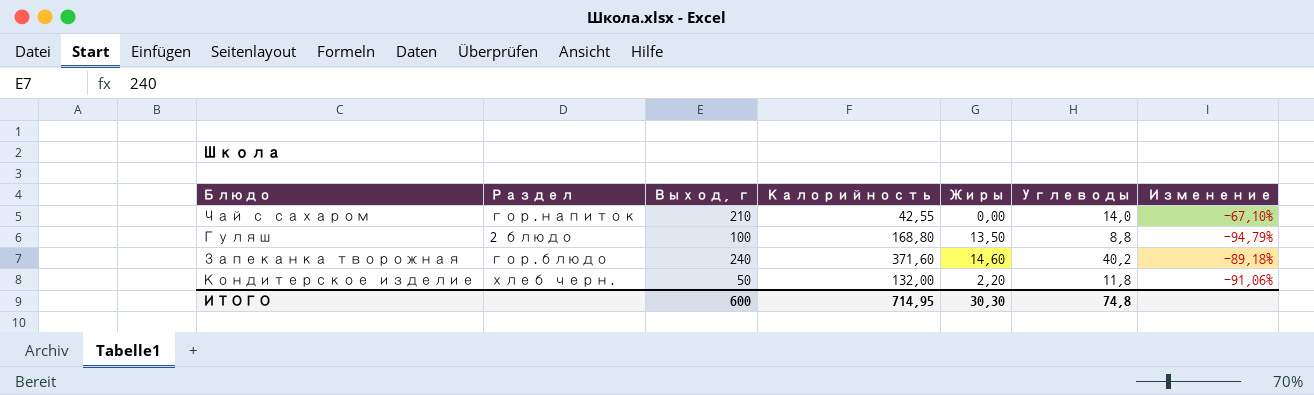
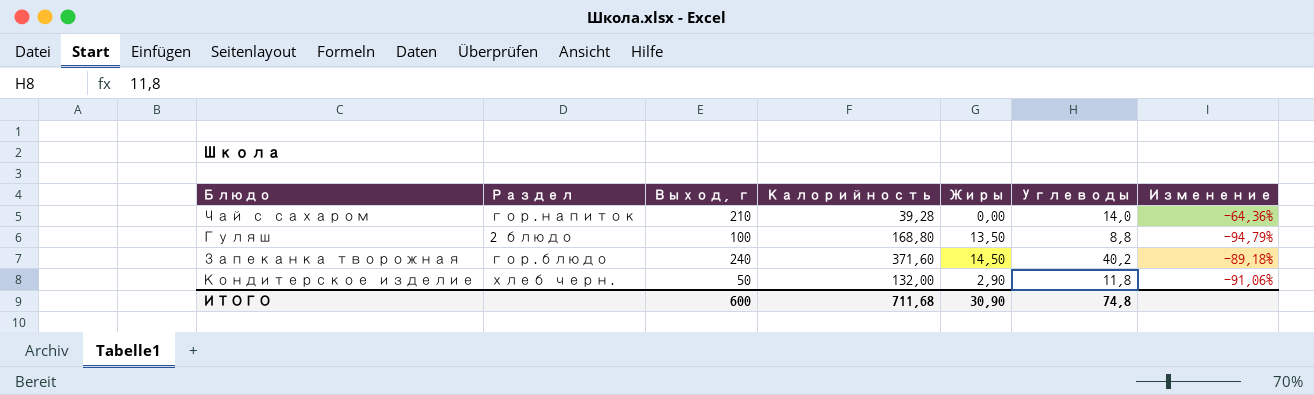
Чай с сахаром | Калорийность: 42,55 -> 39,28
Чай с сахаром | Изменение: -67,10% -> -64,36%
Запеканка творожная | Жиры: 14,60 -> 14,50
Кондитерское изделие | Жиры: 2,20 -> 2,90
ИТОГО | Калорийность: 714,95 -> 711,68
ИТОГО | Жиры: 30,30 -> 30,90

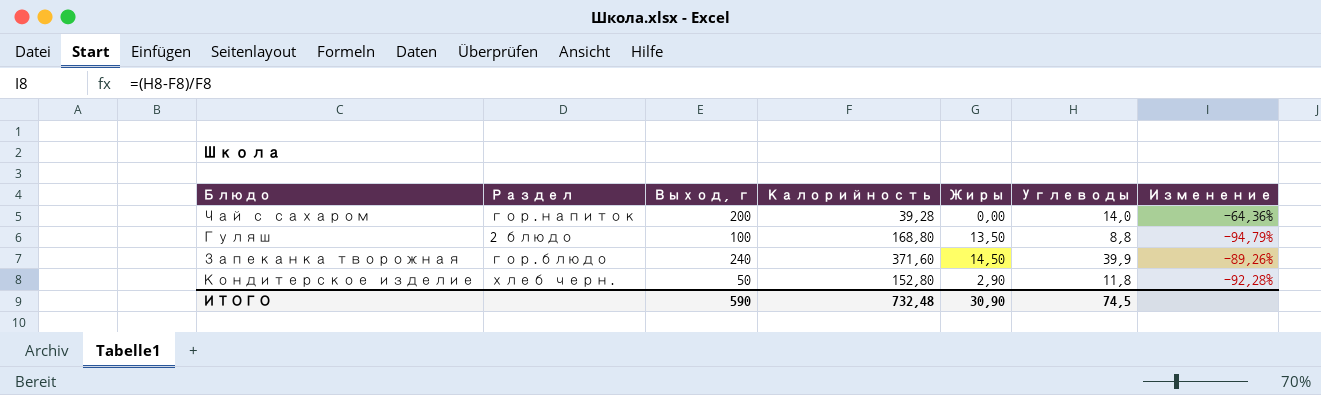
Чай с сахаром | Выход, г: 210 -> 200
Запеканка творожная | Углеводы: 40,2 -> 39,9
Запеканка творожная | Изменение: -89,18% -> -89,26%
Кондитерское изделие | Калорийность: 132,00 -> 152,80
Кондитерское изделие | Изменение: -91,06% -> -92,28%
ИТОГО | Выход, г: 600 -> 590
ИТОГО | Калорийность: 711,68 -> 732,48
ИТОГО | Углеводы: 74,8 -> 74,5

